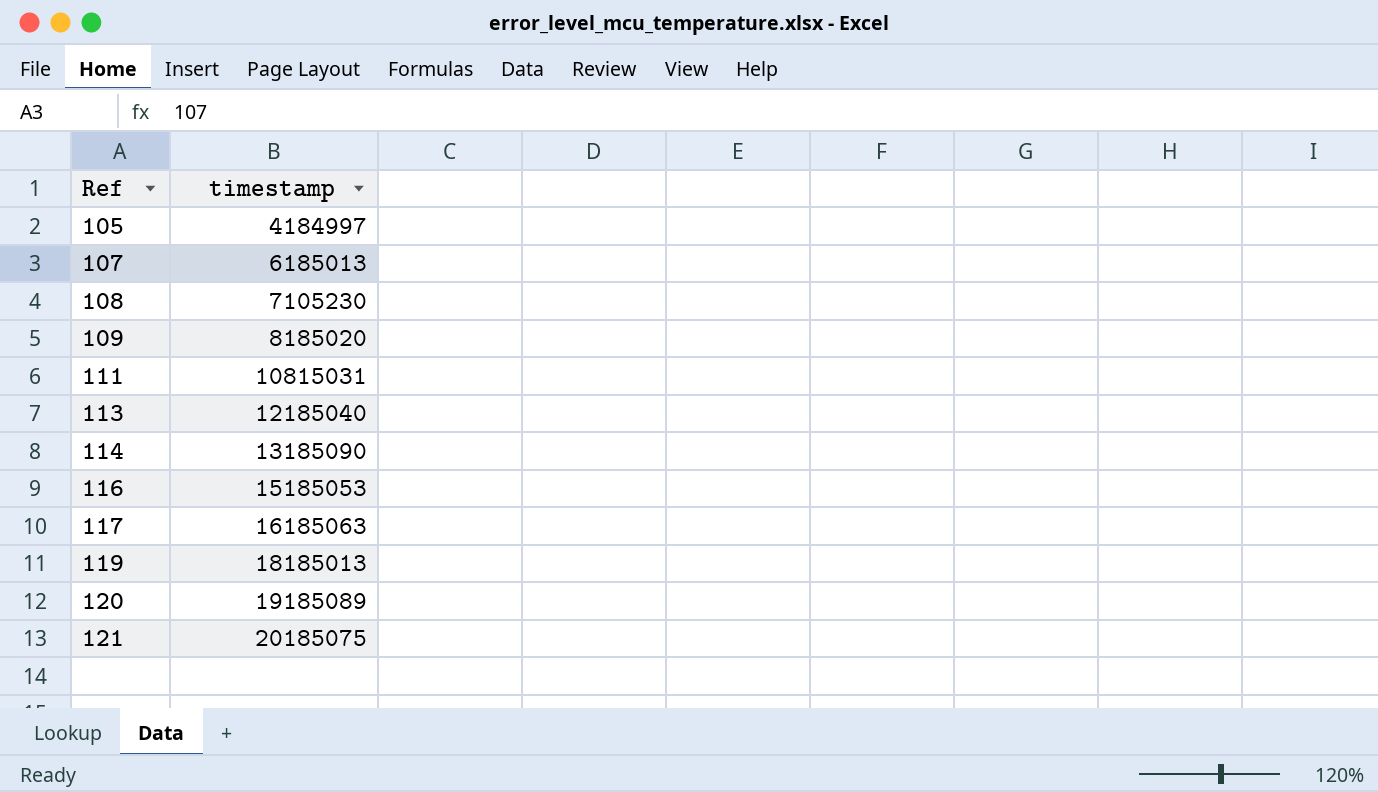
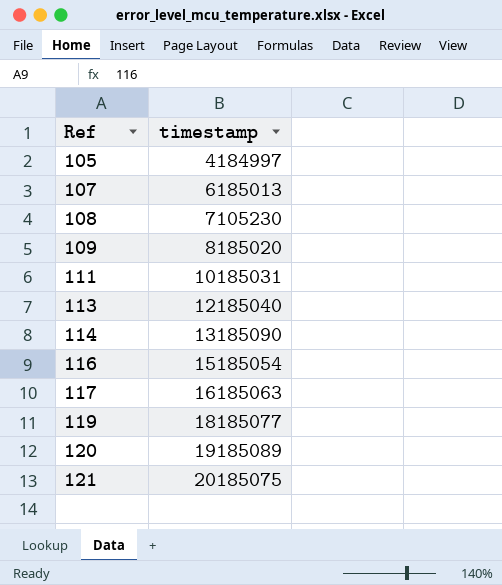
111 | timestamp: 10815031 -> 10185031
116 | timestamp: 15185053 -> 15185054
119 | timestamp: 18185013 -> 18185077

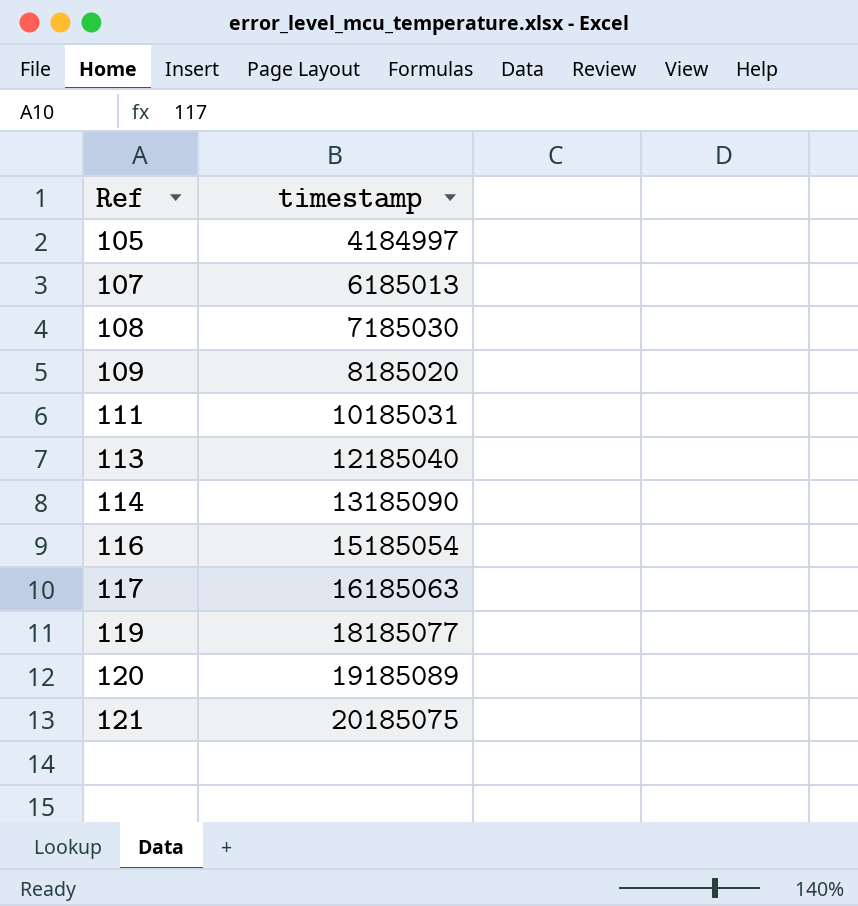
108 | timestamp: 7105230 -> 7185030

